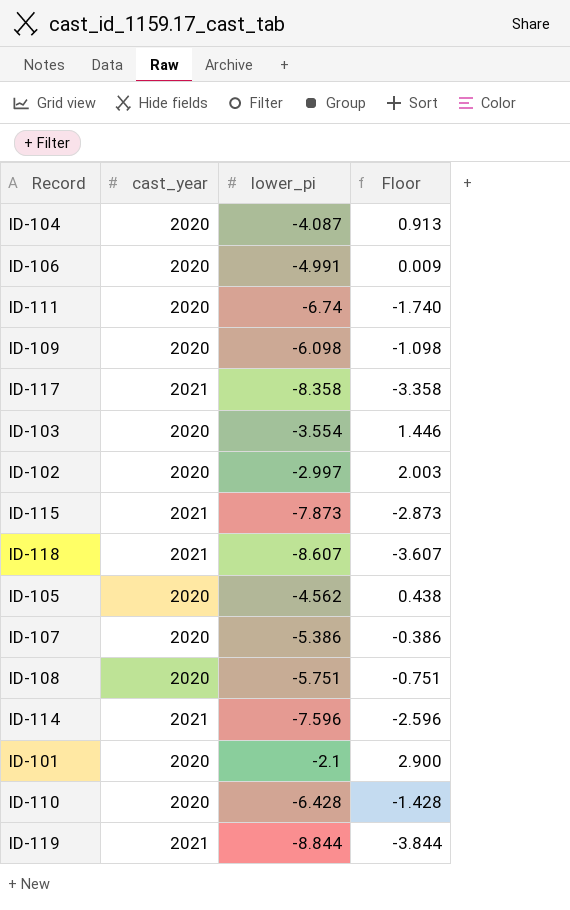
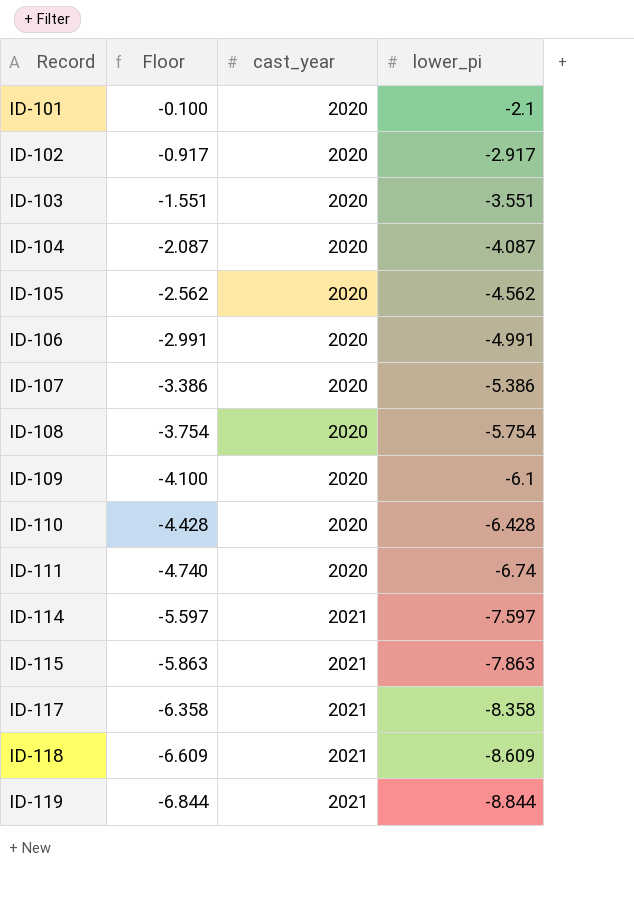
row order: none -> Record ascending
column Floor | formula: [lower_pi] + 5 -> [lower_pi] + 2
column Floor | position: 4 -> 2
ID-102 | lower_pi: -2.997 -> -2.917
ID-103 | lower_pi: -3.554 -> -3.551
ID-108 | lower_pi: -5.751 -> -5.754
ID-109 | lower_pi: -6.098 -> -6.1
ID-114 | lower_pi: -7.596 -> -7.597
ID-115 | lower_pi: -7.873 -> -7.863
ID-118 | lower_pi: -8.607 -> -8.609

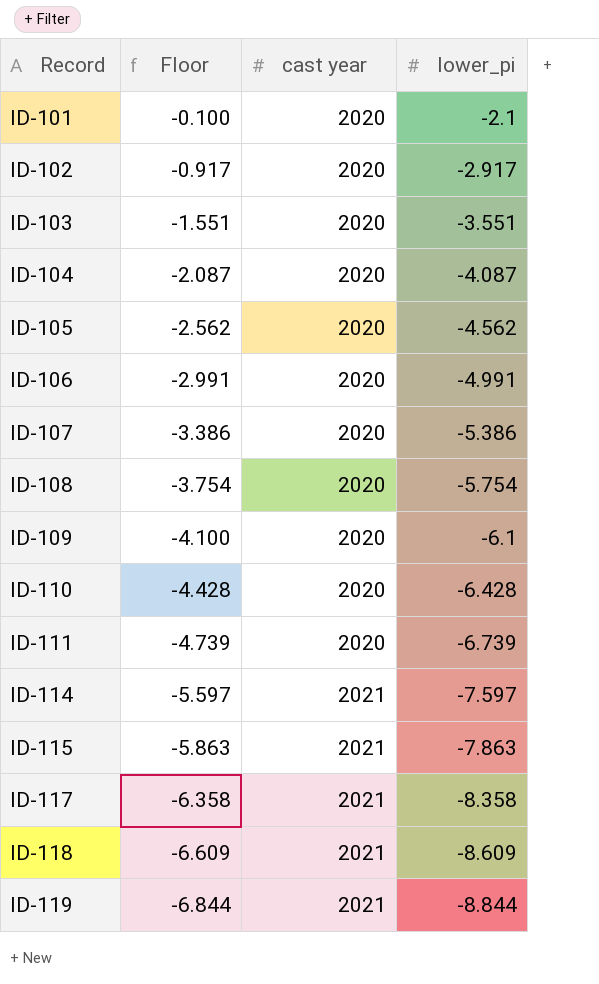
column name: cast_year -> cast year
ID-111 | Floor: -4.740 -> -4.739
ID-111 | lower_pi: -6.74 -> -6.739

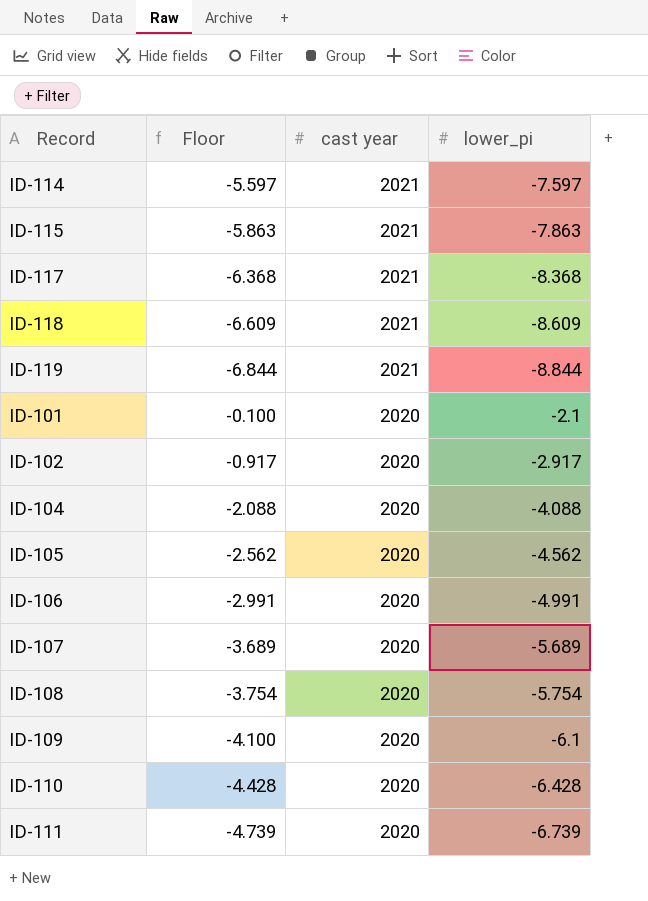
row order: Record ascending -> cast year descending
row ID-103: -1.551 | 2020 | -3.551 -> none
ID-117 | Floor: -6.358 -> -6.368
ID-117 | lower_pi: -8.358 -> -8.368
ID-104 | Floor: -2.087 -> -2.088
ID-104 | lower_pi: -4.087 -> -4.088
ID-107 | Floor: -3.386 -> -3.689
ID-107 | lower_pi: -5.386 -> -5.689

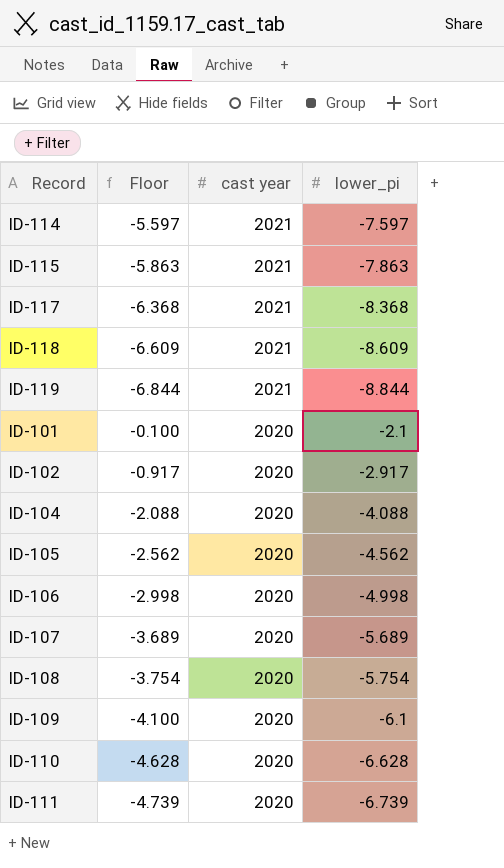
ID-106 | Floor: -2.991 -> -2.998
ID-106 | lower_pi: -4.991 -> -4.998
ID-110 | Floor: -4.428 -> -4.628
ID-110 | lower_pi: -6.428 -> -6.628

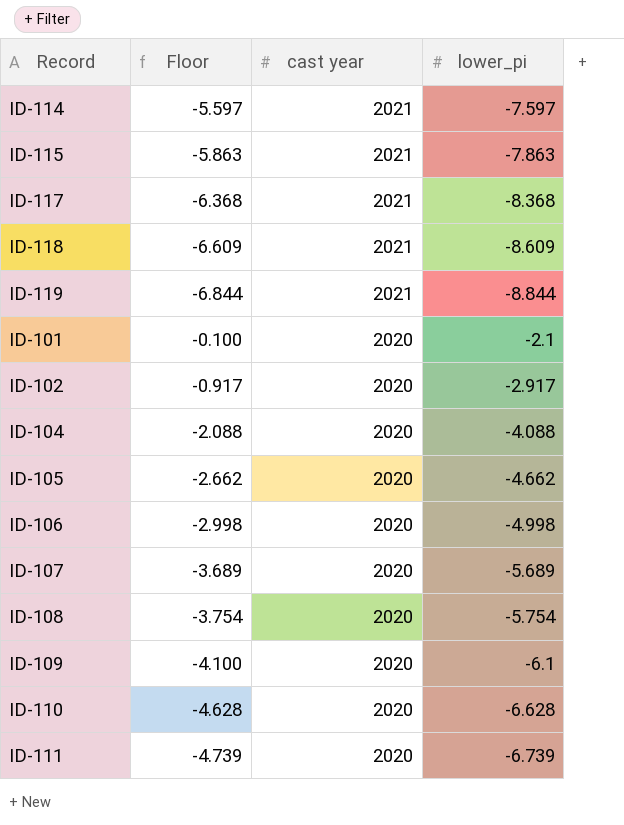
ID-105 | Floor: -2.562 -> -2.662
ID-105 | lower_pi: -4.562 -> -4.662

